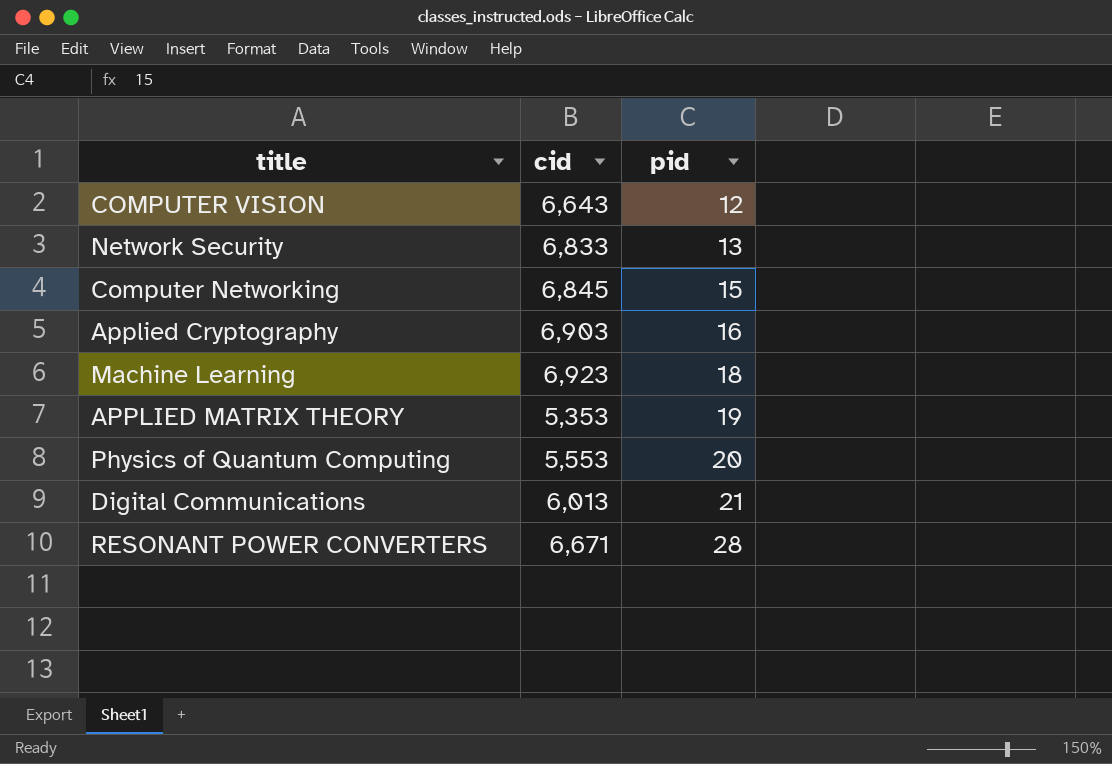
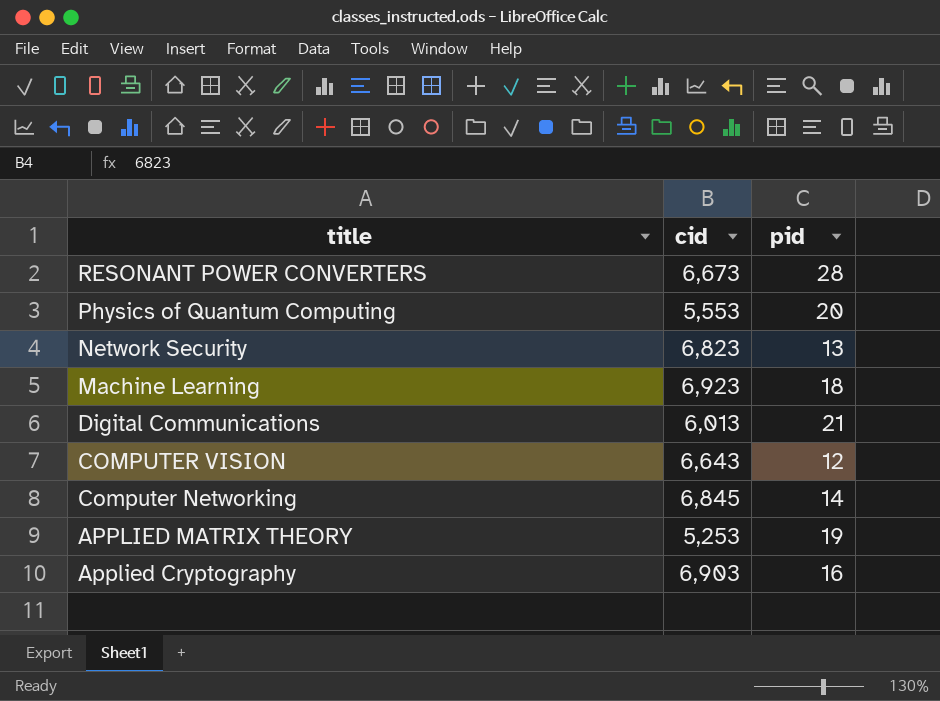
row order: pid ascending -> title descending
RESONANT POWER CONVERTERS | cid: 6,671 -> 6,673
Network Security | cid: 6,833 -> 6,823
Computer Networking | pid: 15 -> 14
APPLIED MATRIX THEORY | cid: 5,353 -> 5,253

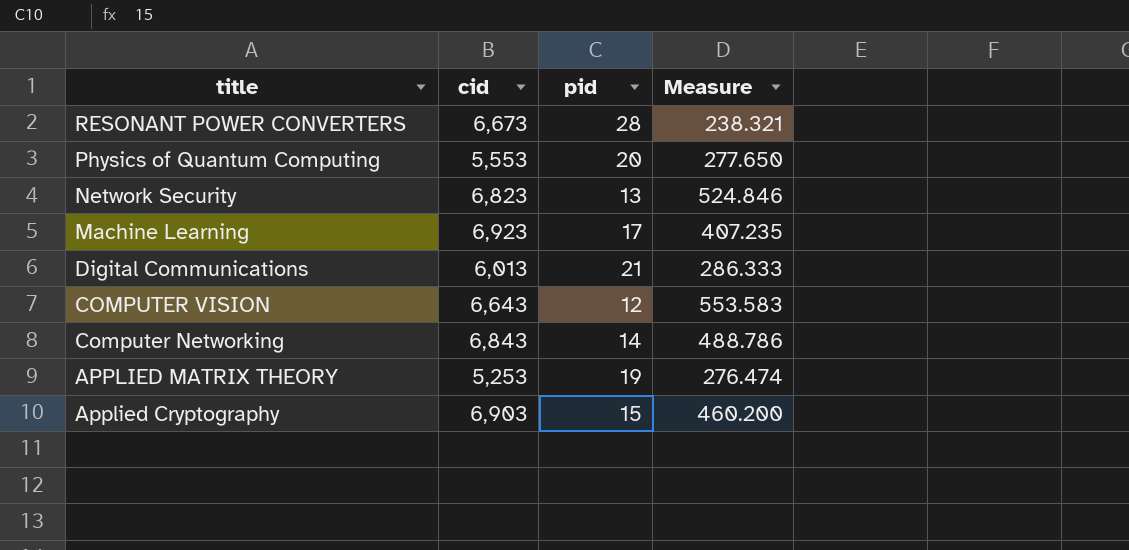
column Measure | formula: none -> [cid] / [pid]
Machine Learning | pid: 18 -> 17
Computer Networking | cid: 6,845 -> 6,843
Applied Cryptography | pid: 16 -> 15

